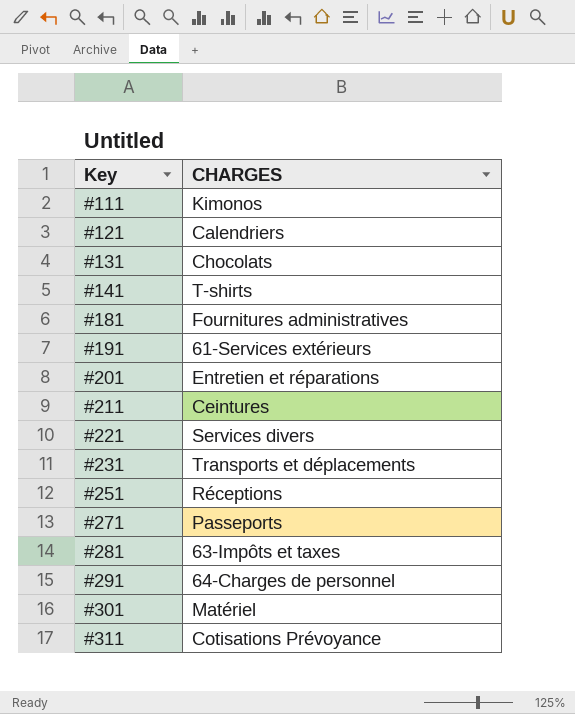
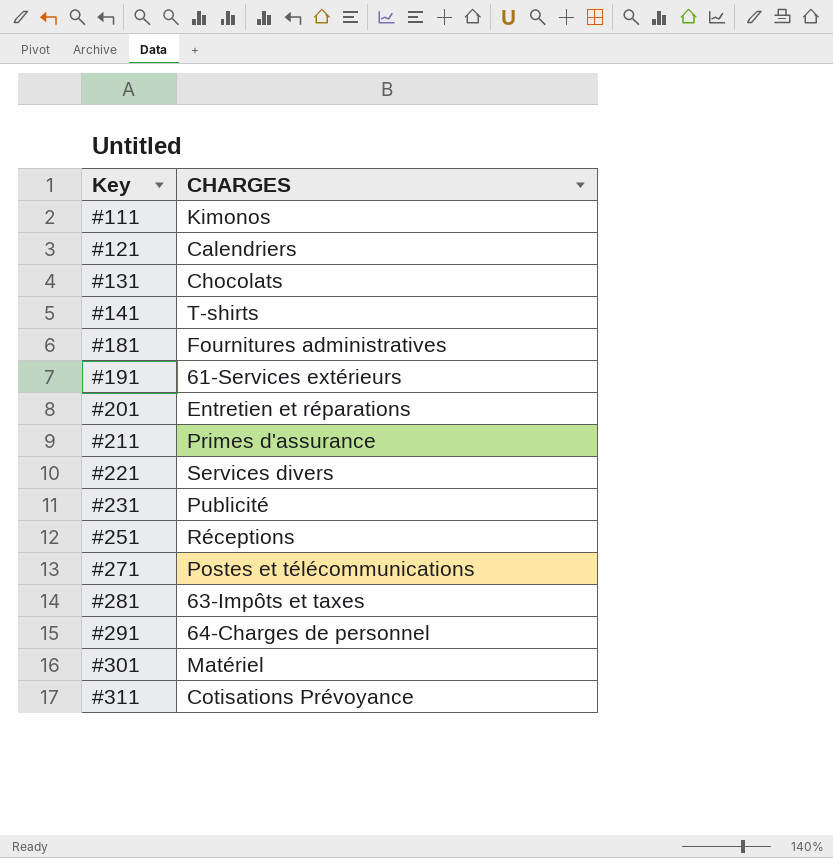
#211 | CHARGES: Ceintures -> Primes d'assurance
#231 | CHARGES: Transports et déplacements -> Publicité
#271 | CHARGES: Passeports -> Postes et télécommunications

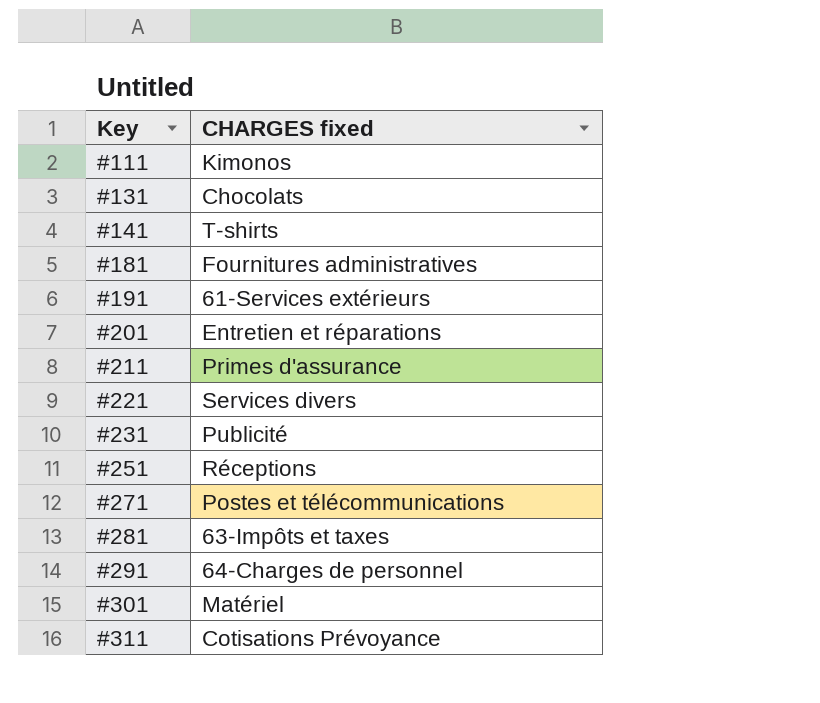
column name: CHARGES -> CHARGES fixed
row #121: Calendriers -> none

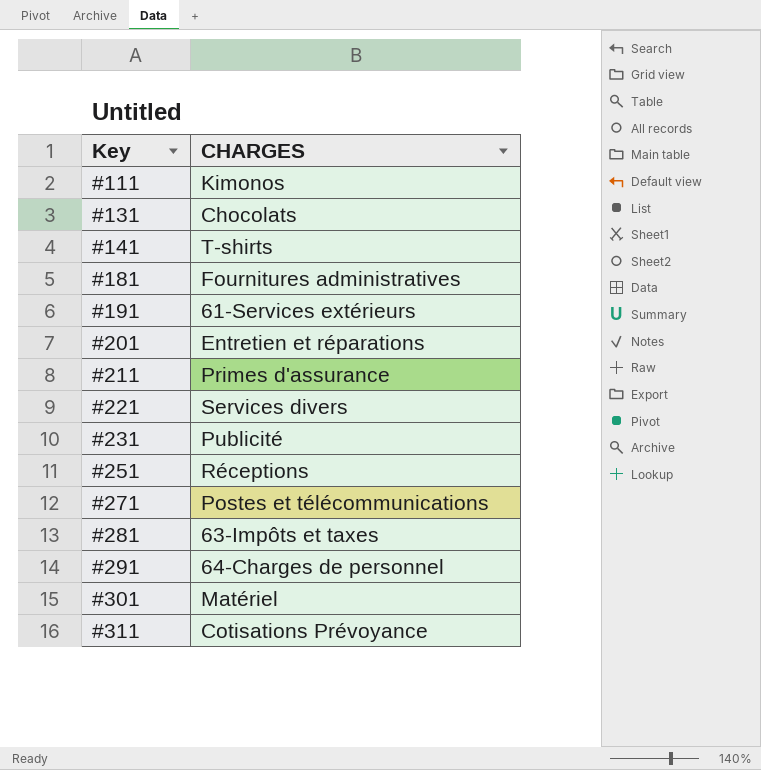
column name: CHARGES fixed -> CHARGES

